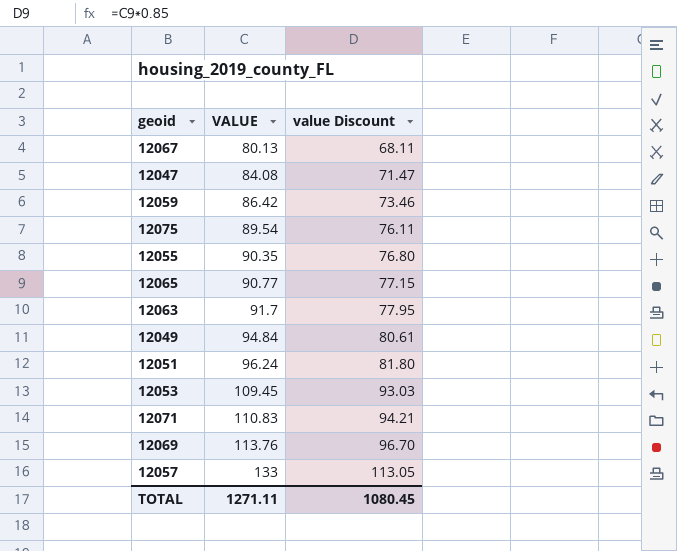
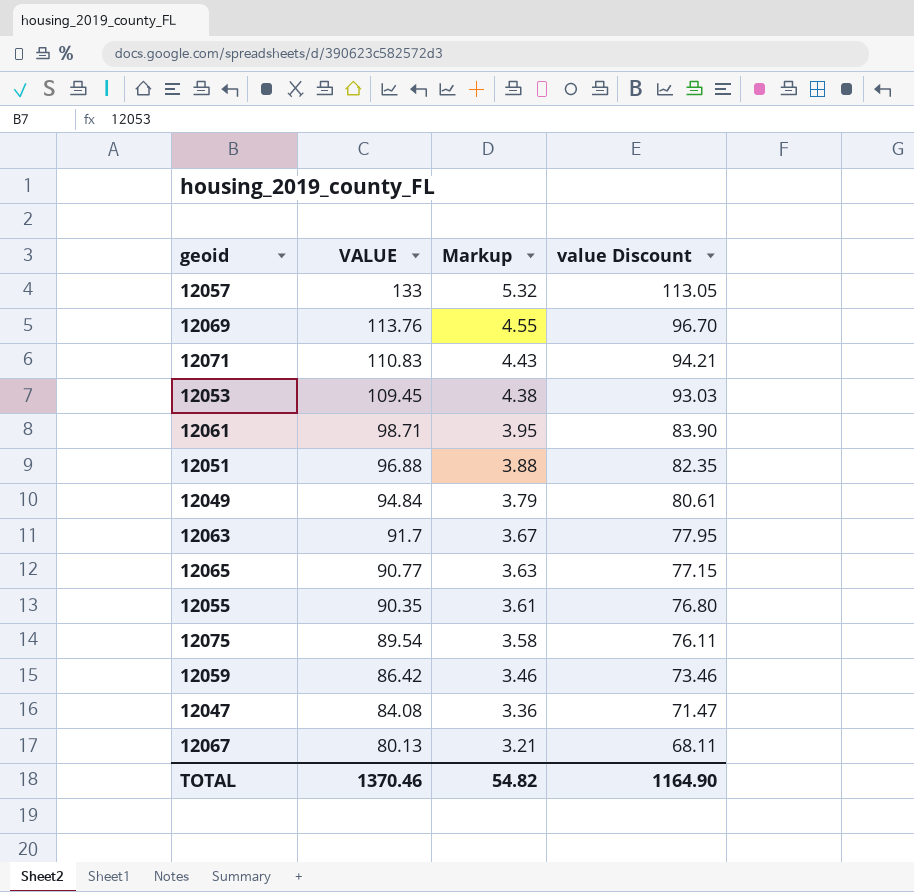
row order: VALUE ascending -> VALUE descending
column Markup | formula: none -> [VALUE] * 0.04
row 12061: none -> 98.71 | 3.95 | 83.90
12051 | VALUE: 96.24 -> 96.88
12051 | value Discount: 81.80 -> 82.35
TOTAL | VALUE: 1271.11 -> 1370.46
TOTAL | value Discount: 1080.45 -> 1164.90

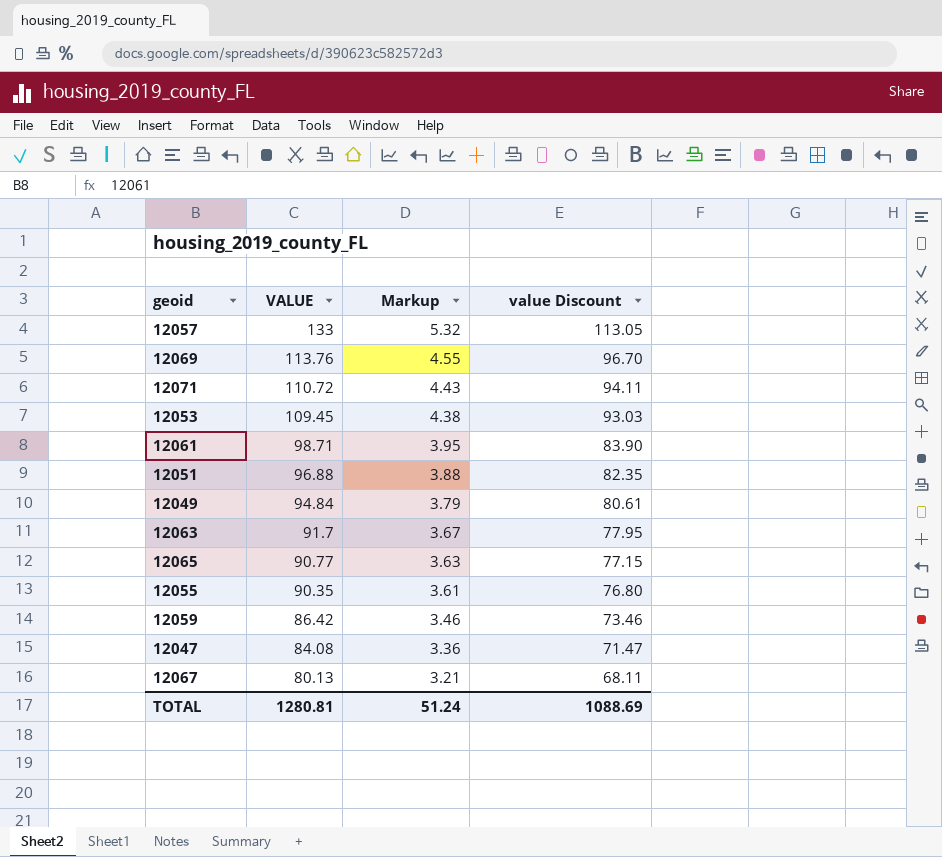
row 12075: 89.54 | 3.58 | 76.11 -> none
12071 | VALUE: 110.83 -> 110.72
12071 | value Discount: 94.21 -> 94.11
TOTAL | VALUE: 1370.46 -> 1280.81
TOTAL | Markup: 54.82 -> 51.24
TOTAL | value Discount: 1164.90 -> 1088.69

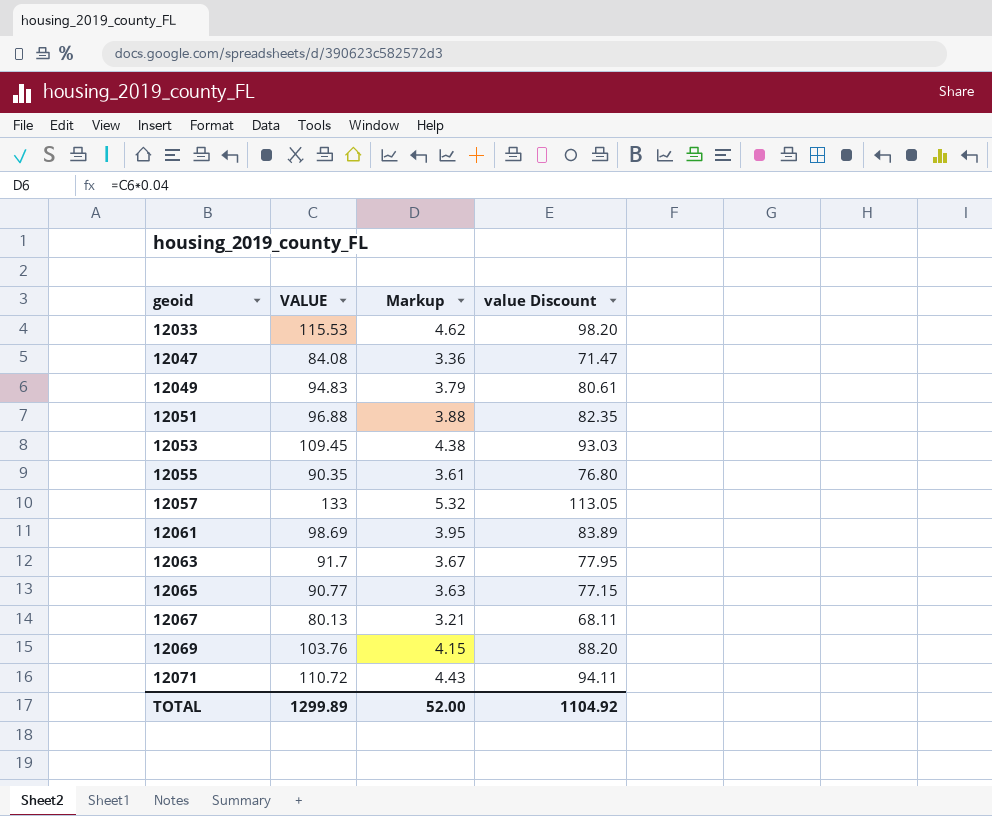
row order: VALUE descending -> geoid ascending
row 12059: 86.42 | 3.46 | 73.46 -> none
row 12033: none -> 115.53 | 4.62 | 98.20
12049 | VALUE: 94.84 -> 94.83
12061 | VALUE: 98.71 -> 98.69
12061 | value Discount: 83.90 -> 83.89
12069 | VALUE: 113.76 -> 103.76
12069 | Markup: 4.55 -> 4.15
12069 | value Discount: 96.70 -> 88.20
TOTAL | VALUE: 1280.81 -> 1299.89
TOTAL | Markup: 51.24 -> 52.00
TOTAL | value Discount: 1088.69 -> 1104.92

